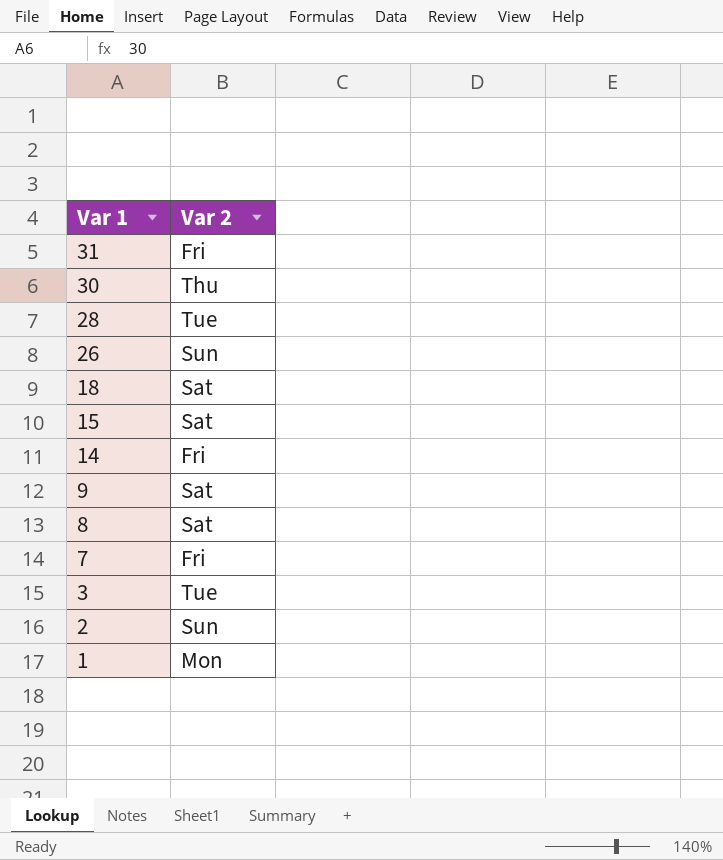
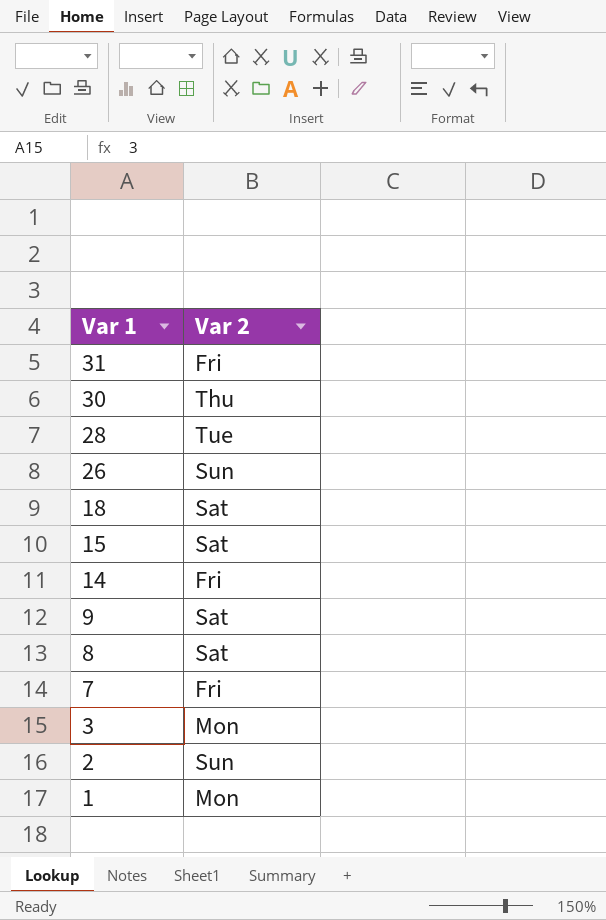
3 | Var 2: Tue -> Mon

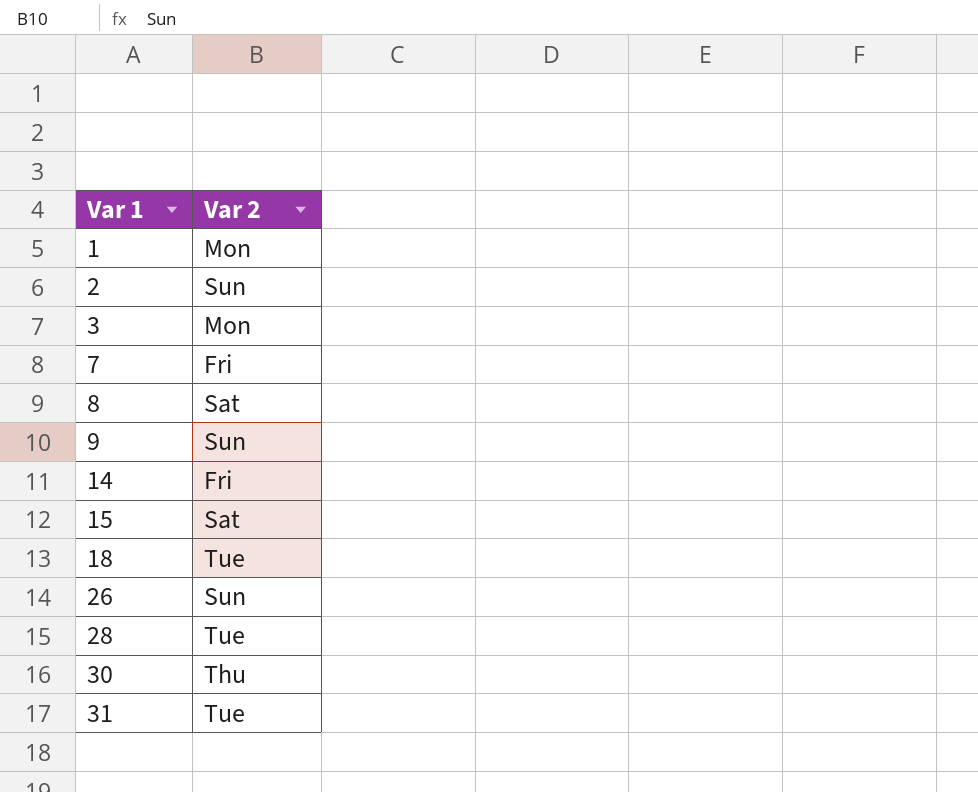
row order: Var 1 descending -> Var 1 ascending
9 | Var 2: Sat -> Sun
18 | Var 2: Sat -> Tue
31 | Var 2: Fri -> Tue

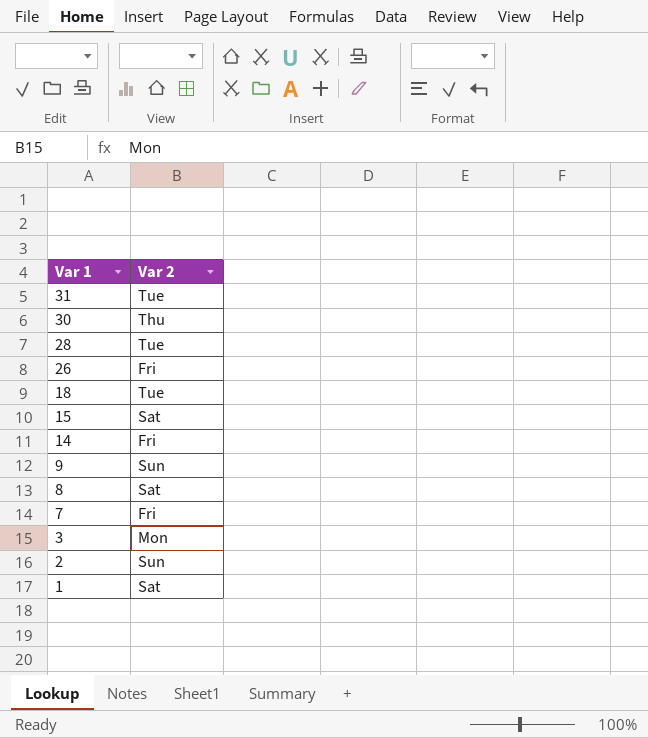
row order: Var 1 ascending -> Var 1 descending
26 | Var 2: Sun -> Fri
1 | Var 2: Mon -> Sat

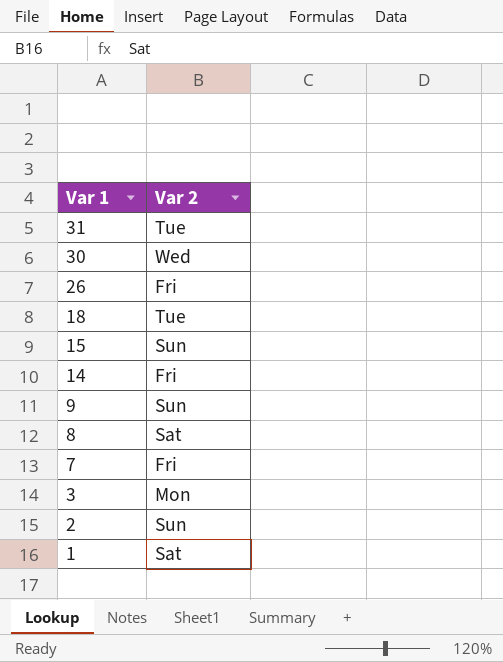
row 28: Tue -> none
30 | Var 2: Thu -> Wed
15 | Var 2: Sat -> Sun

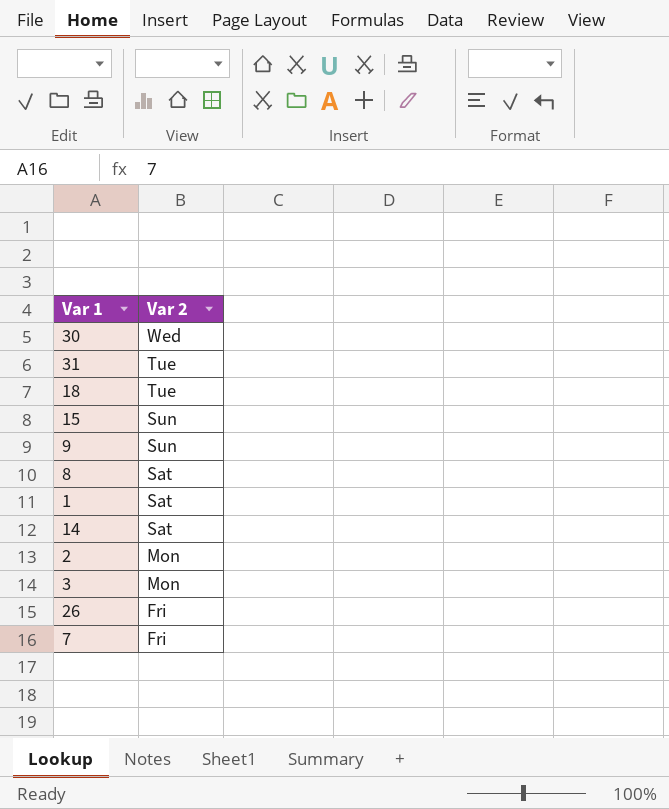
row order: Var 1 descending -> Var 2 descending
14 | Var 2: Fri -> Sat
2 | Var 2: Sun -> Mon

